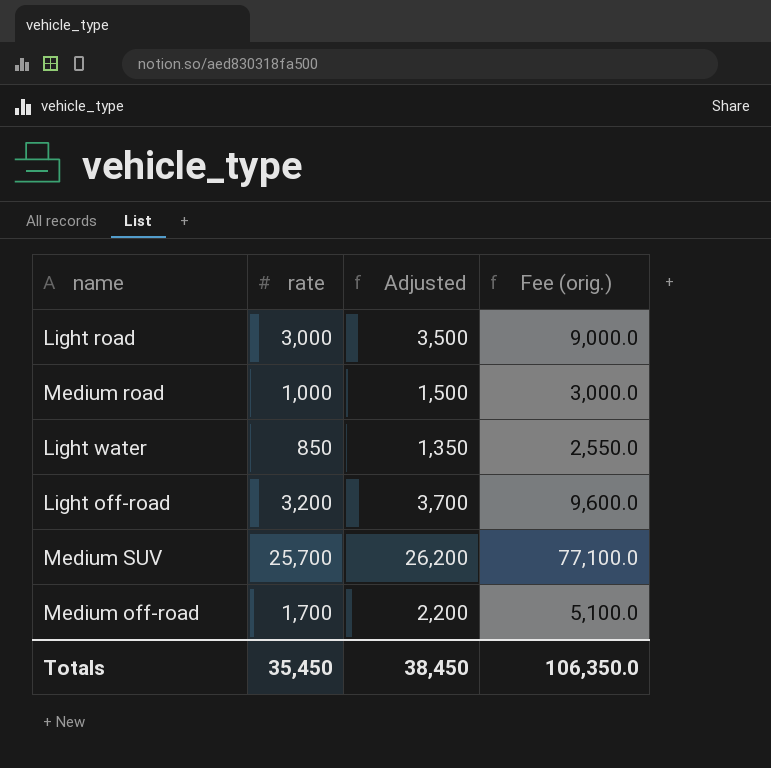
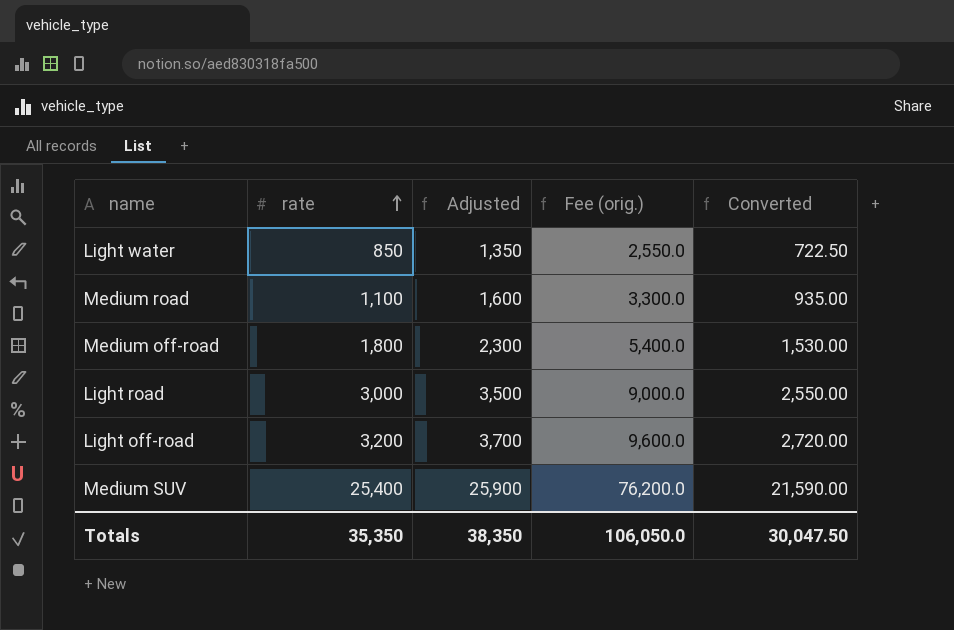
row order: none -> rate ascending
column Converted | formula: none -> [rate] * 0.85
Medium road | rate: 1,000 -> 1,100
Medium road | Adjusted: 1,500 -> 1,600
Medium road | Fee (orig.): 3,000.0 -> 3,300.0
Medium off-road | rate: 1,700 -> 1,800
Medium off-road | Adjusted: 2,200 -> 2,300
Medium off-road | Fee (orig.): 5,100.0 -> 5,400.0
Medium SUV | rate: 25,700 -> 25,400
Medium SUV | Adjusted: 26,200 -> 25,900
Medium SUV | Fee (orig.): 77,100.0 -> 76,200.0
Totals | rate: 35,450 -> 35,350
Totals | Adjusted: 38,450 -> 38,350
Totals | Fee (orig.): 106,350.0 -> 106,050.0

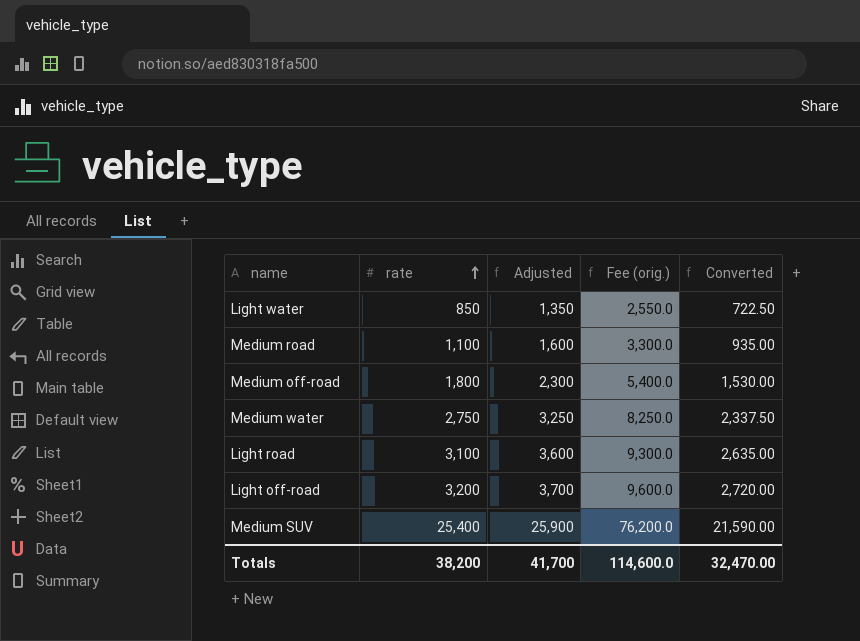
row Medium water: none -> 2,750 | 3,250 | 8,250.0 | 2,337.50
Light road | rate: 3,000 -> 3,100
Light road | Adjusted: 3,500 -> 3,600
Light road | Fee (orig.): 9,000.0 -> 9,300.0
Light road | Converted: 2,550.00 -> 2,635.00
Totals | rate: 35,350 -> 38,200
Totals | Adjusted: 38,350 -> 41,700
Totals | Fee (orig.): 106,050.0 -> 114,600.0
Totals | Converted: 30,047.50 -> 32,470.00

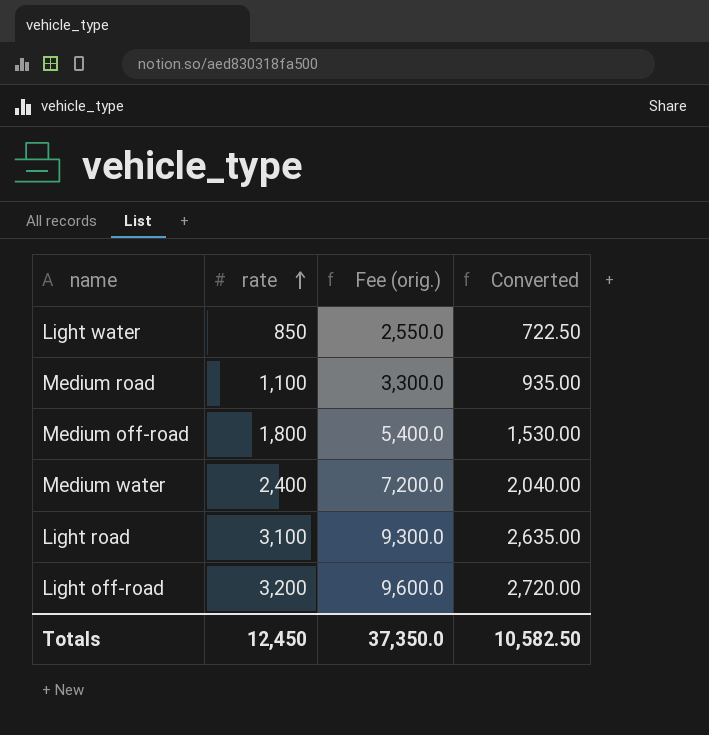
column Adjusted | formula: [rate] + 500 -> none
row Medium SUV: 25,400 | 25,900 | 76,200.0 | 21,590.00 -> none
Medium water | rate: 2,750 -> 2,400
Medium water | Fee (orig.): 8,250.0 -> 7,200.0
Medium water | Converted: 2,337.50 -> 2,040.00
Totals | rate: 38,200 -> 12,450
Totals | Fee (orig.): 114,600.0 -> 37,350.0
Totals | Converted: 32,470.00 -> 10,582.50

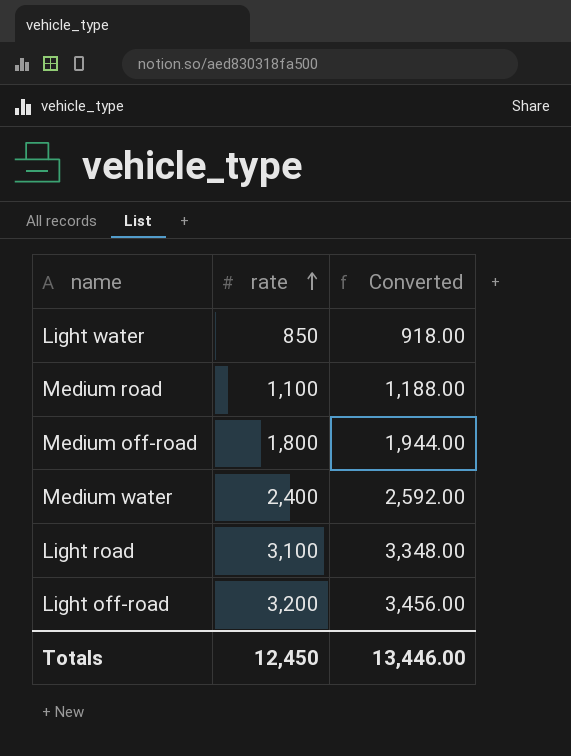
column Fee (orig.) | formula: [rate] * 3 -> none
column Converted | formula: [rate] * 0.85 -> [rate] * 1.08
Totals | Converted: 10,582.50 -> 13,446.00

